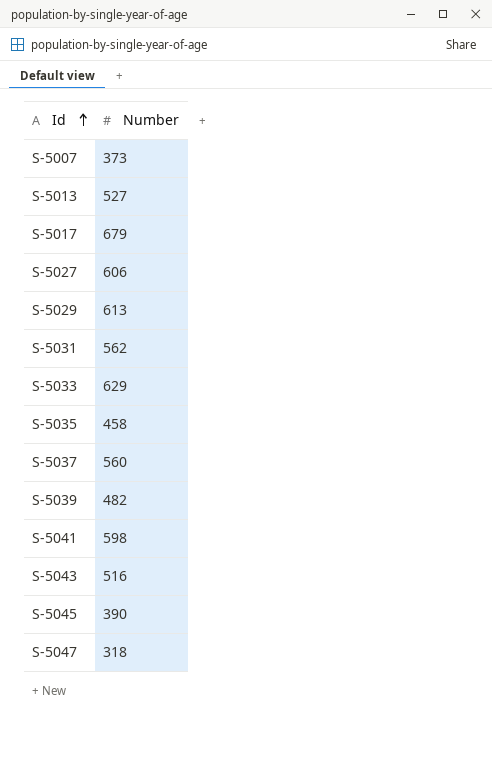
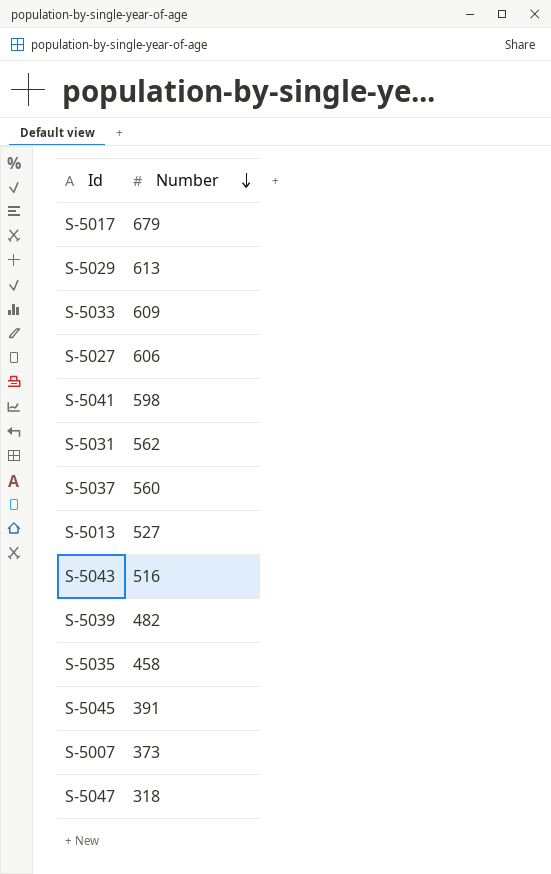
row order: Id ascending -> Number descending
S-5033 | Number: 629 -> 609
S-5045 | Number: 390 -> 391

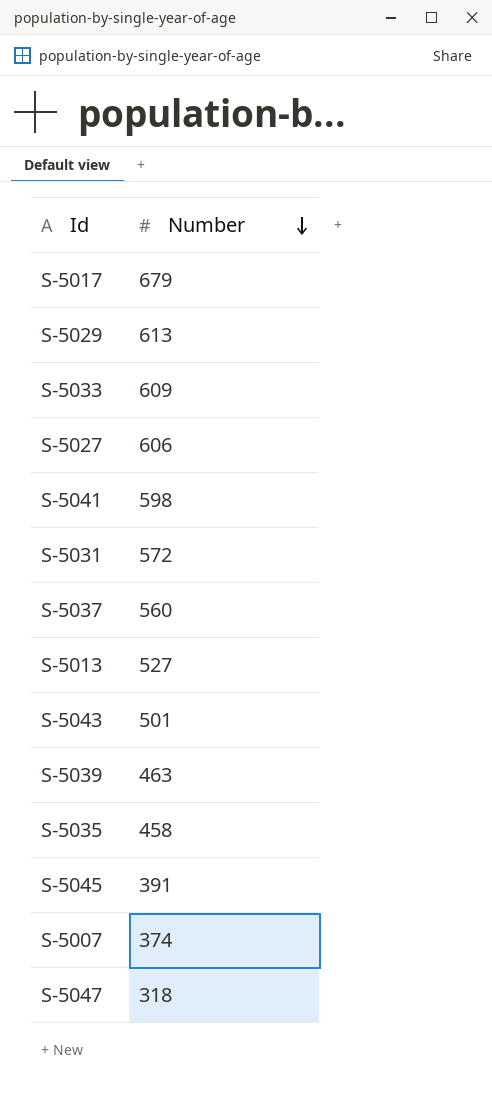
S-5031 | Number: 562 -> 572
S-5043 | Number: 516 -> 501
S-5039 | Number: 482 -> 463
S-5007 | Number: 373 -> 374

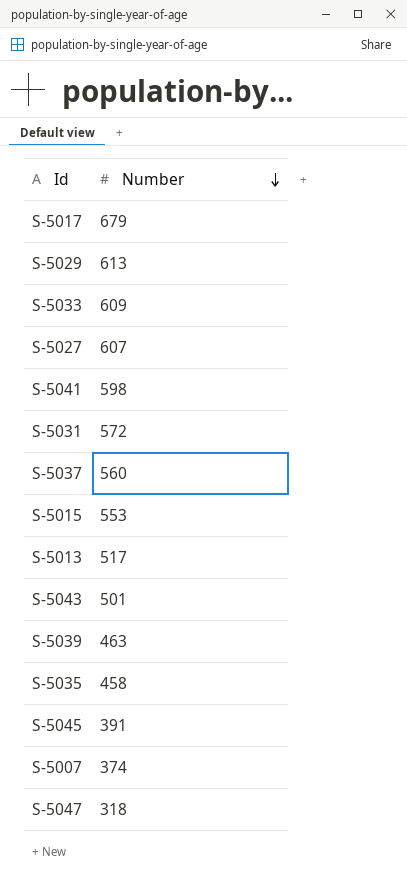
S-5027 | Number: 606 -> 607
row S-5015: none -> 553
S-5013 | Number: 527 -> 517

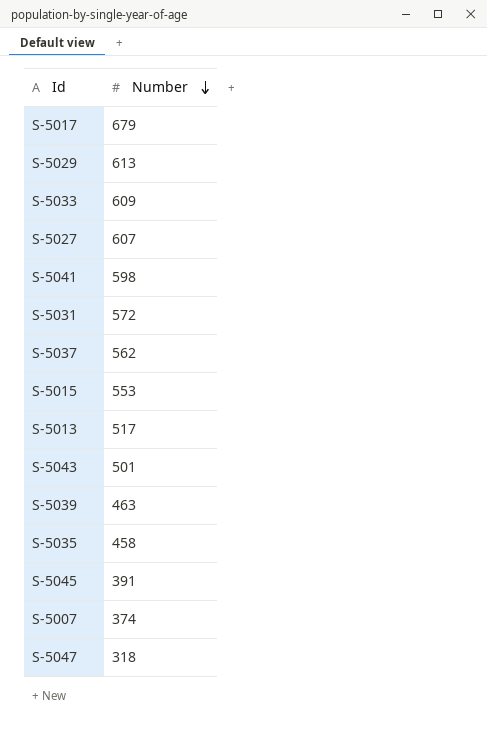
S-5037 | Number: 560 -> 562

